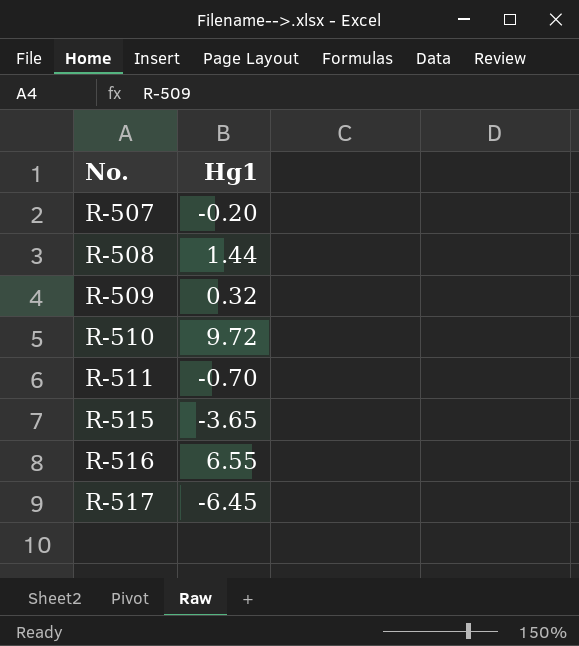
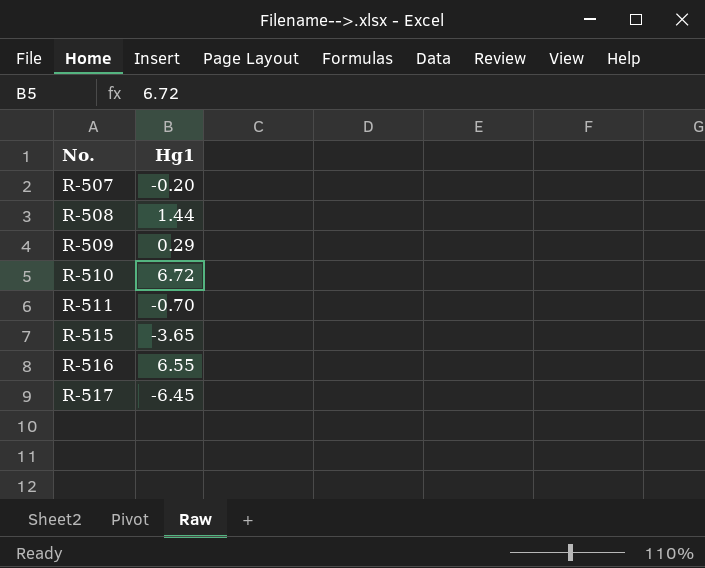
R-509 | Hg1: 0.32 -> 0.29
R-510 | Hg1: 9.72 -> 6.72

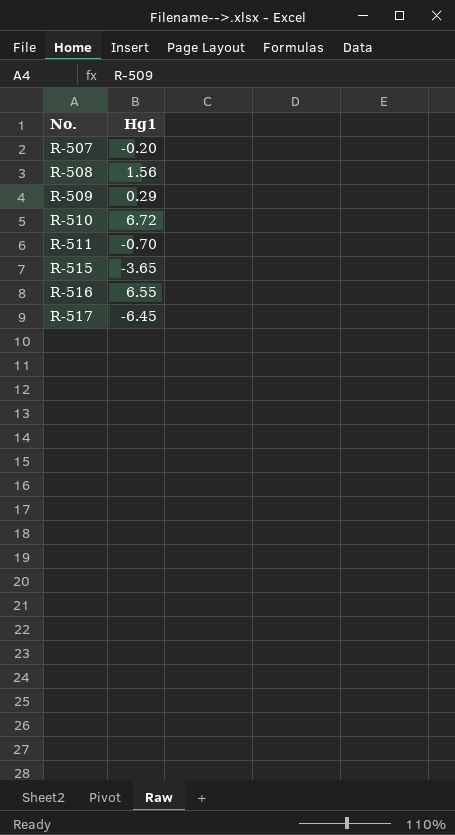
R-508 | Hg1: 1.44 -> 1.56

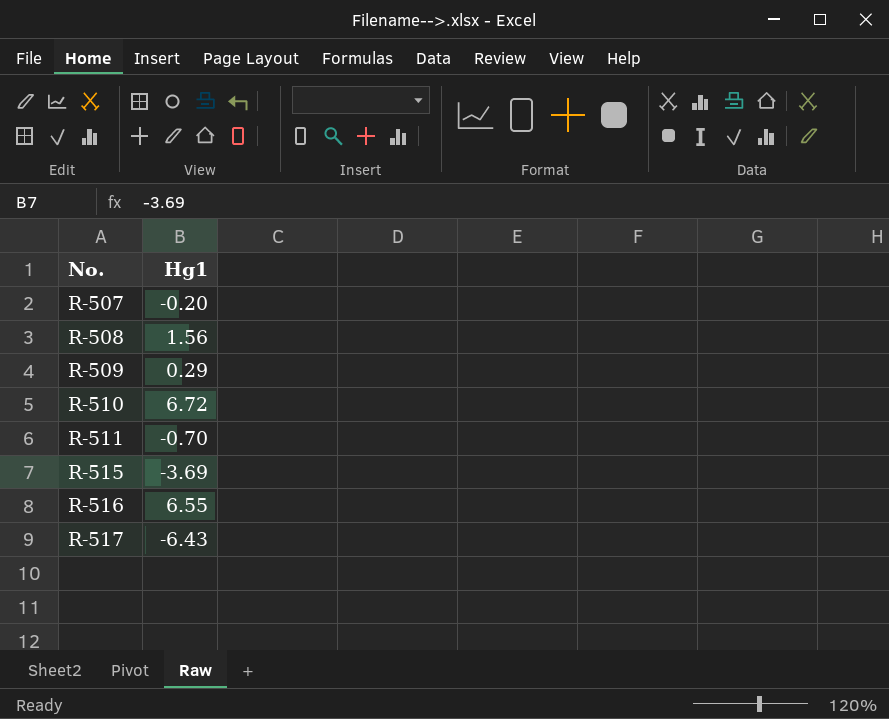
R-515 | Hg1: -3.65 -> -3.69
R-517 | Hg1: -6.45 -> -6.43

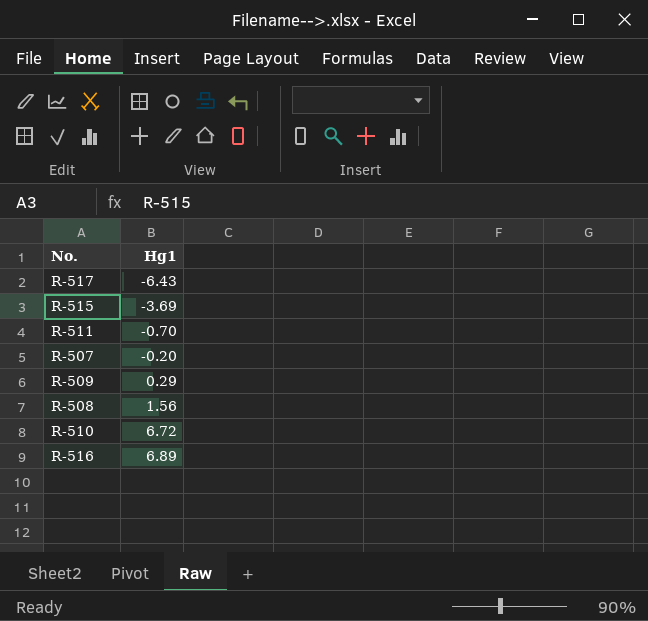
row order: No. ascending -> Hg1 ascending
R-516 | Hg1: 6.55 -> 6.89

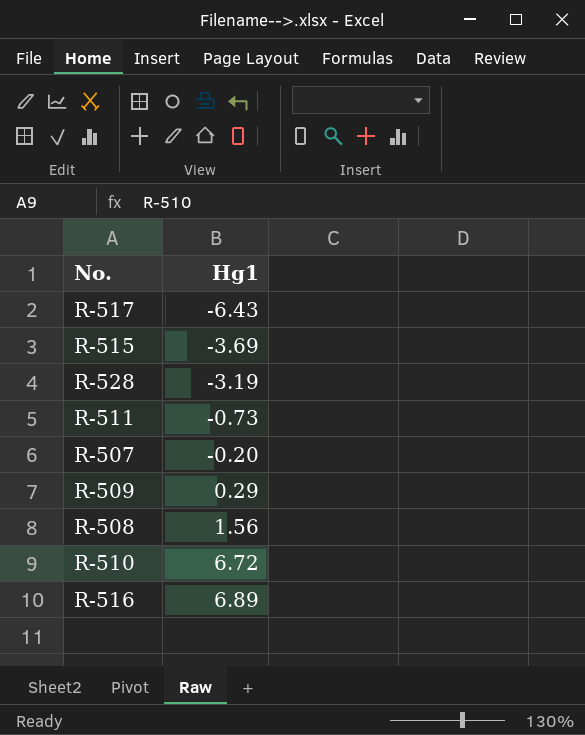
row R-528: none -> -3.19
R-511 | Hg1: -0.70 -> -0.73

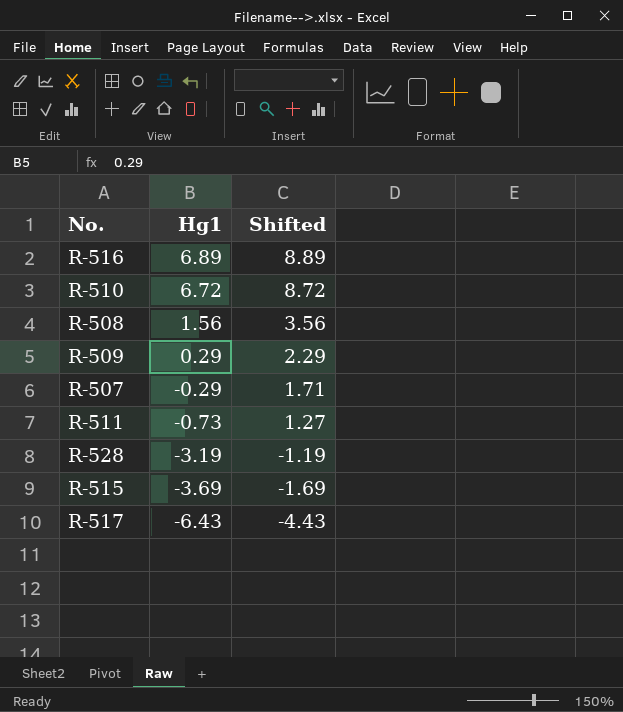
row order: Hg1 ascending -> Hg1 descending
column Shifted | formula: none -> [Hg1] + 2
R-507 | Hg1: -0.20 -> -0.29

